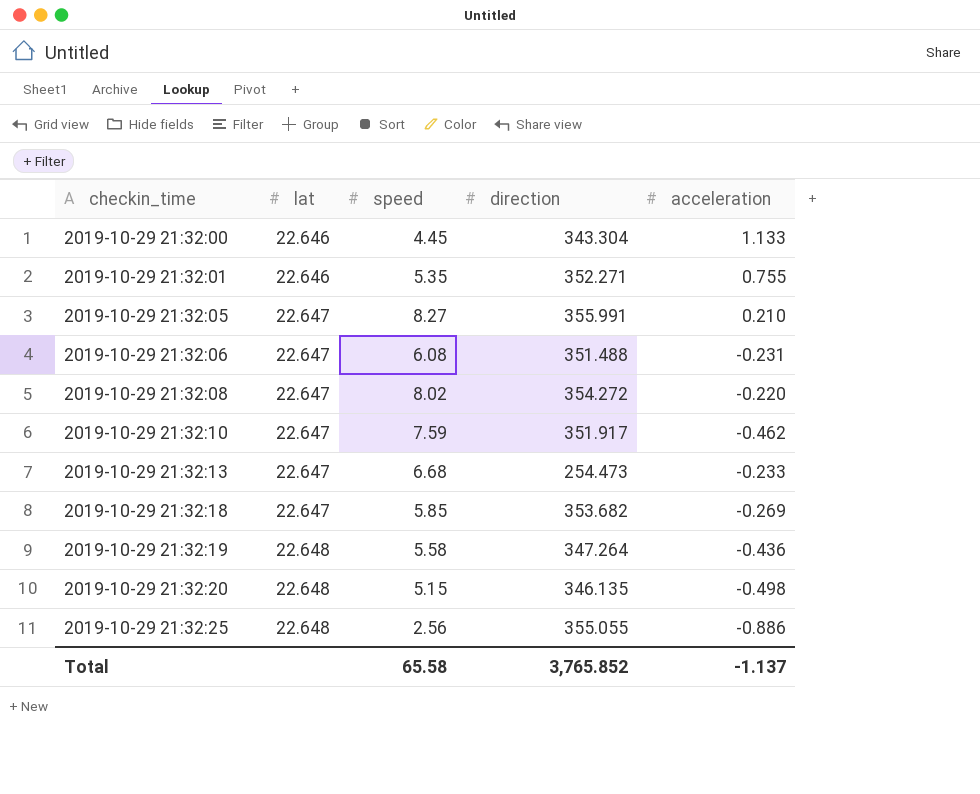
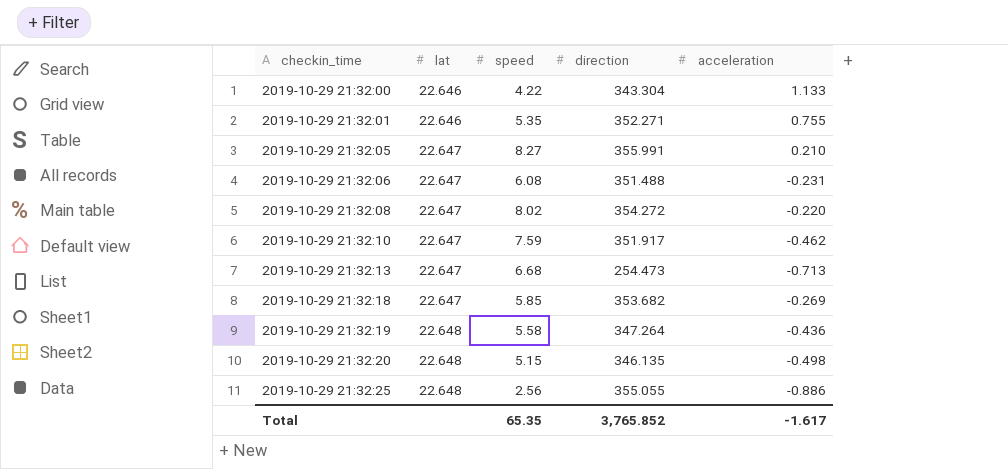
2019-10-29 21:32:00 | speed: 4.45 -> 4.22
2019-10-29 21:32:13 | acceleration: -0.233 -> -0.713
Total | speed: 65.58 -> 65.35
Total | acceleration: -1.137 -> -1.617

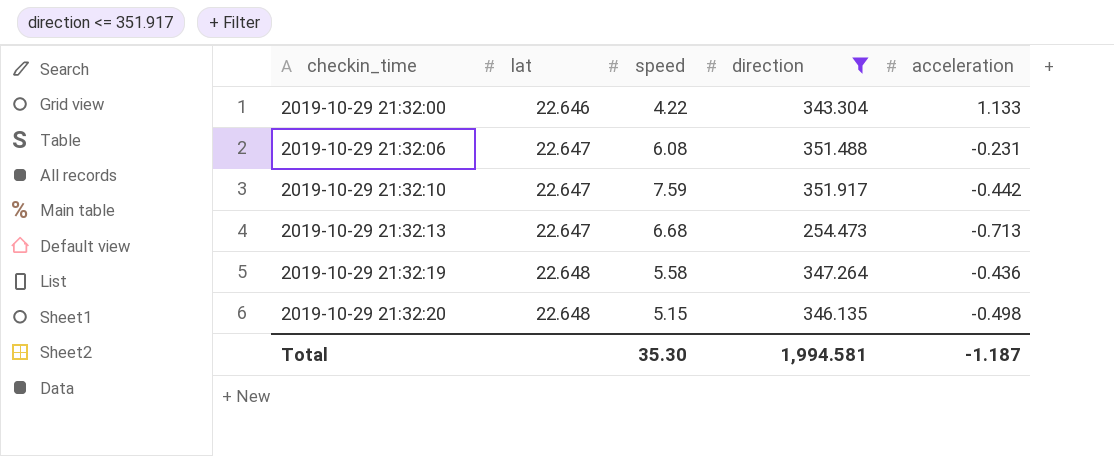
filter: none -> direction <= 351.917
2019-10-29 21:32:10 | acceleration: -0.462 -> -0.442
Total | speed: 65.35 -> 35.30
Total | direction: 3,765.852 -> 1,994.581
Total | acceleration: -1.617 -> -1.187

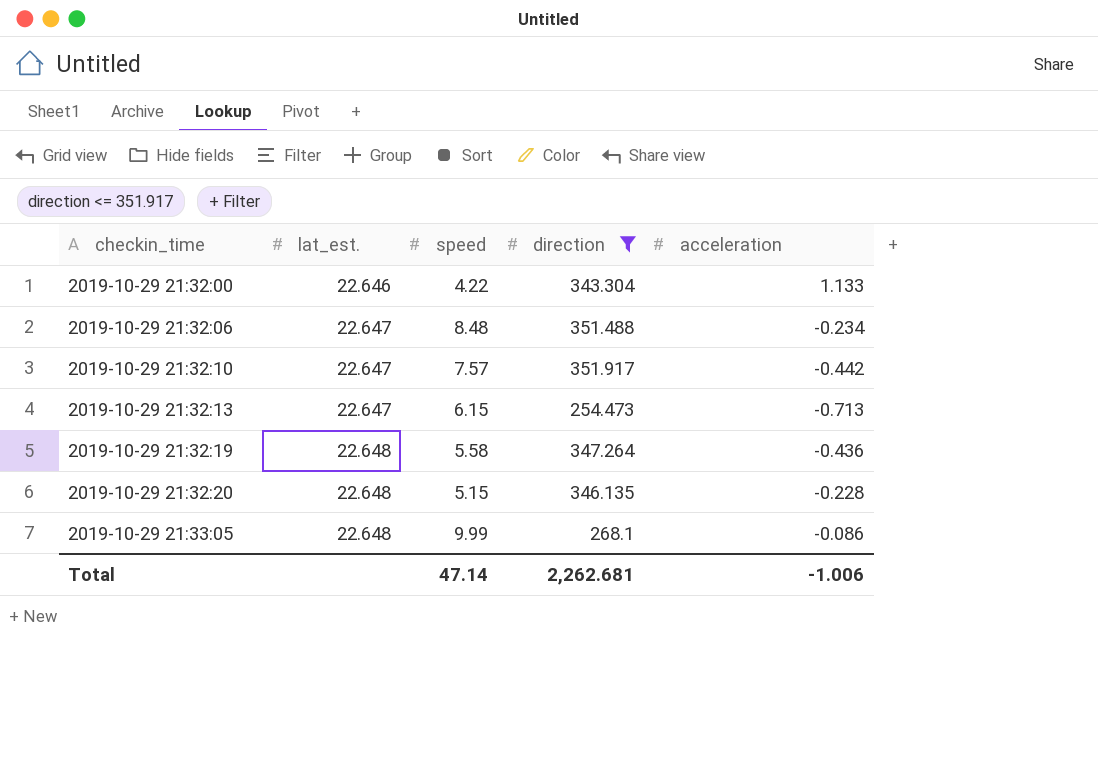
column name: lat -> lat_est.
2019-10-29 21:32:06 | speed: 6.08 -> 8.48
2019-10-29 21:32:06 | acceleration: -0.231 -> -0.234
2019-10-29 21:32:10 | speed: 7.59 -> 7.57
2019-10-29 21:32:13 | speed: 6.68 -> 6.15
2019-10-29 21:32:20 | acceleration: -0.498 -> -0.228
row 2019-10-29 21:33:05: none -> 22.648 | 9.99 | 268.1 | -0.086
Total | speed: 35.30 -> 47.14
Total | direction: 1,994.581 -> 2,262.681
Total | acceleration: -1.187 -> -1.006

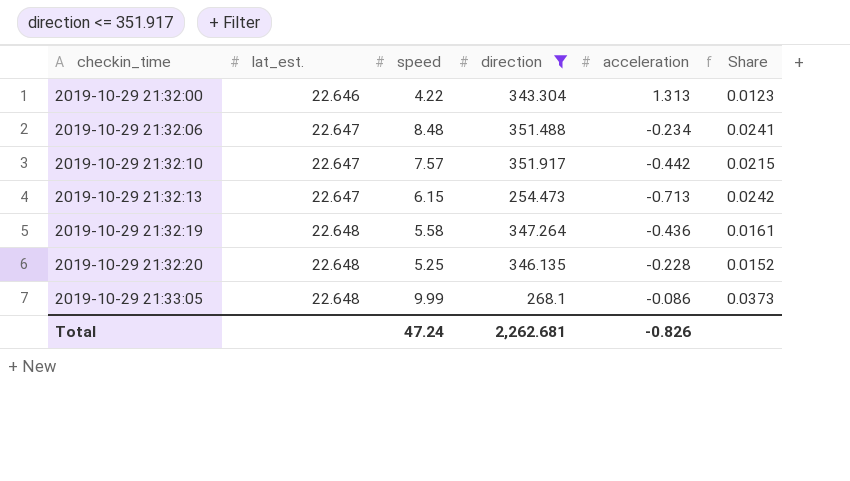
column Share | formula: none -> [speed] / [direction]
2019-10-29 21:32:00 | acceleration: 1.133 -> 1.313
2019-10-29 21:32:20 | speed: 5.15 -> 5.25
Total | speed: 47.14 -> 47.24
Total | acceleration: -1.006 -> -0.826

